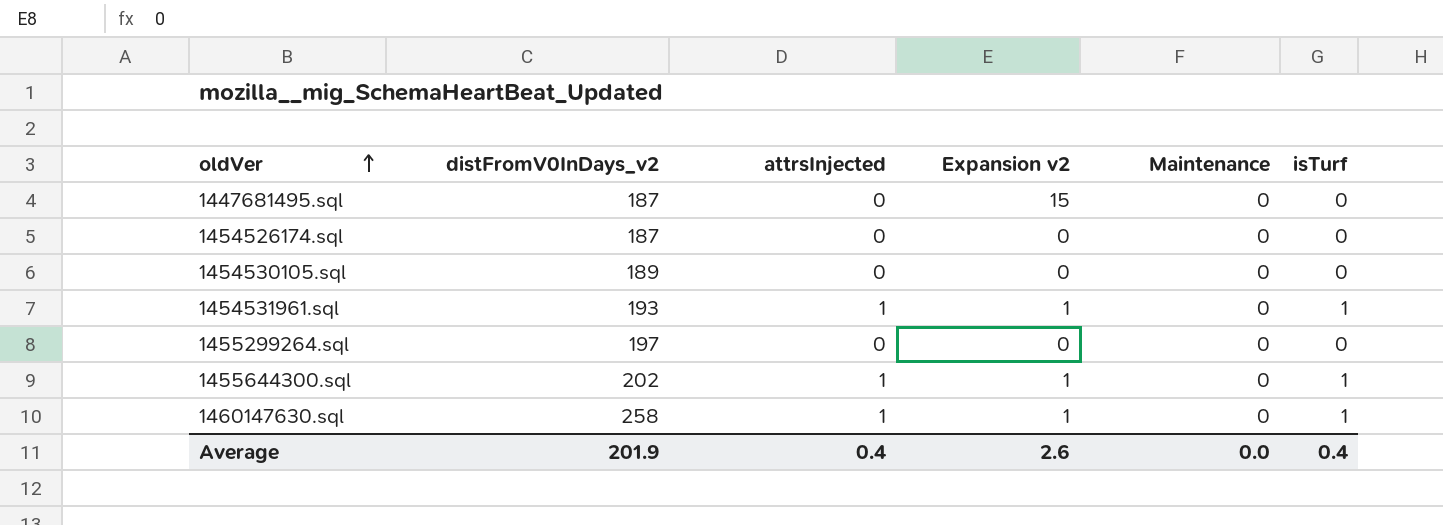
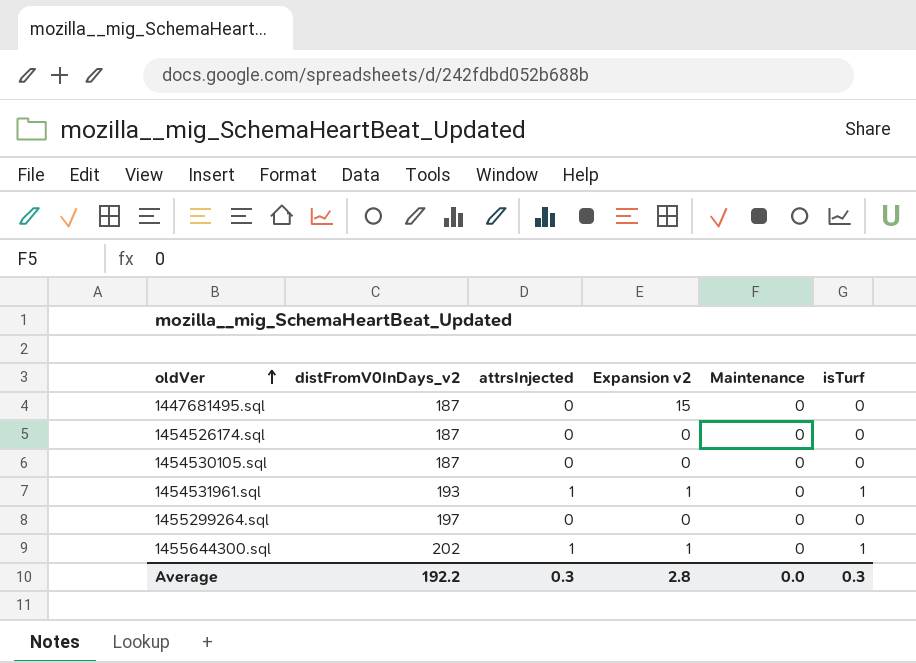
row 1460147630.sql: 258 | 1 | 1 | 0 | 1 -> none
1454530105.sql | distFromV0InDays_v2: 189 -> 187
Average | distFromV0InDays_v2: 201.9 -> 192.2
Average | attrsInjected: 0.4 -> 0.3
Average | Expansion v2: 2.6 -> 2.8
Average | isTurf: 0.4 -> 0.3

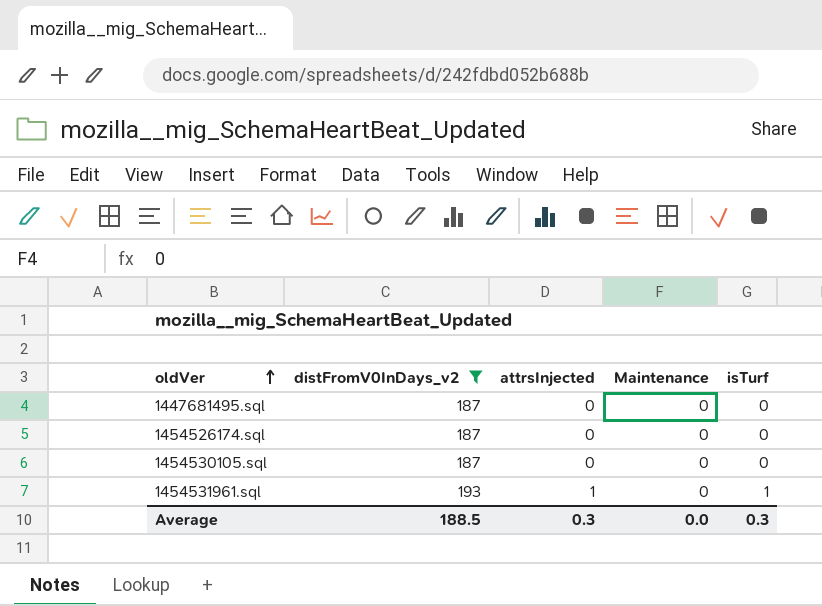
filter: none -> distFromV0InDays_v2 <= 193
column Expansion v2 | position: 4 -> none
Average | distFromV0InDays_v2: 192.2 -> 188.5

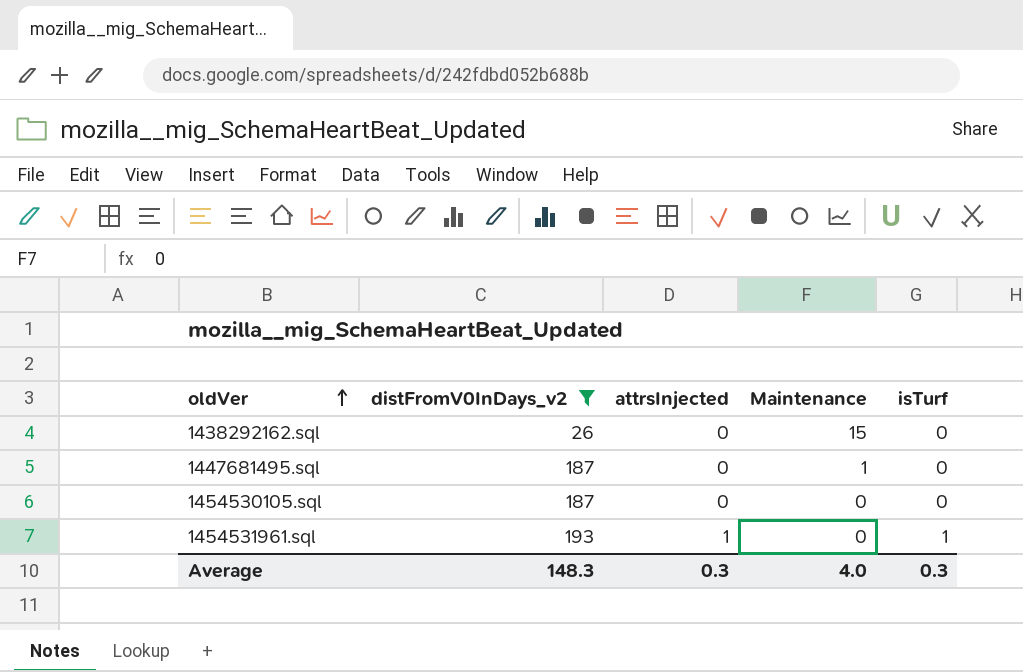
row 1454526174.sql: 187 | 0 | 0 | 0 -> none
row 1438292162.sql: none -> 26 | 0 | 15 | 0
1447681495.sql | Maintenance: 0 -> 1
Average | distFromV0InDays_v2: 188.5 -> 148.3
Average | Maintenance: 0.0 -> 4.0

